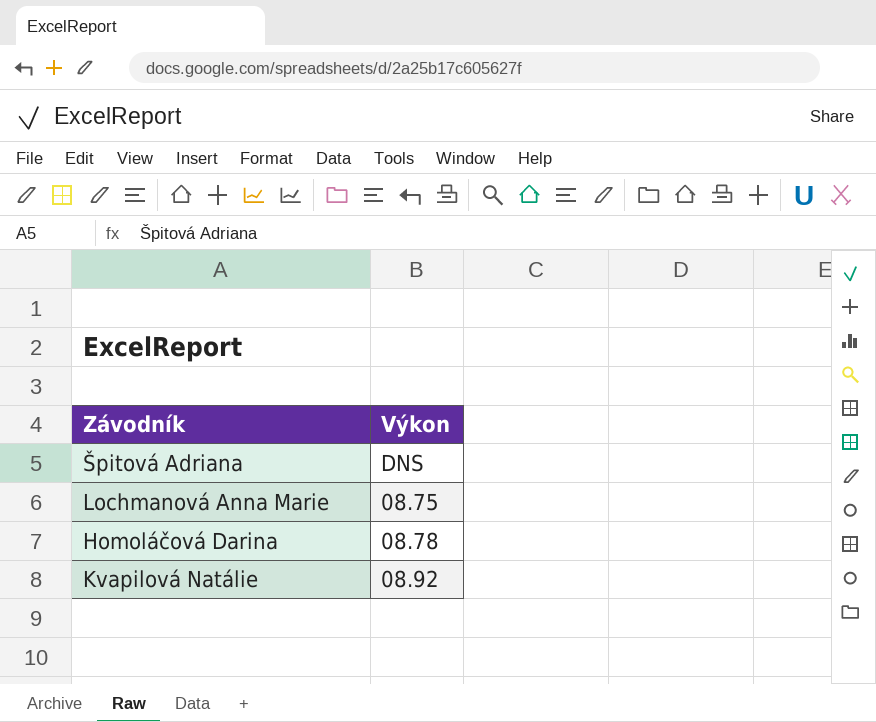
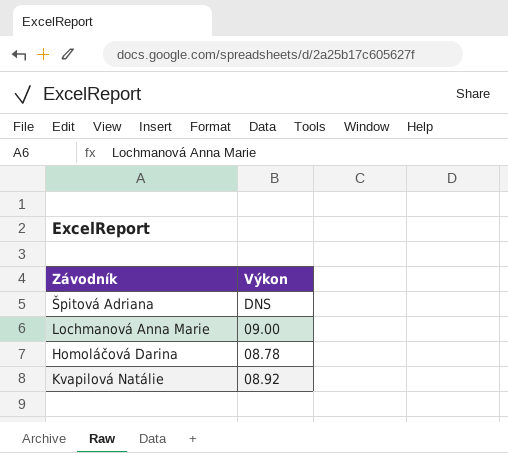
Lochmanová Anna Marie | Výkon: 08.75 -> 09.00

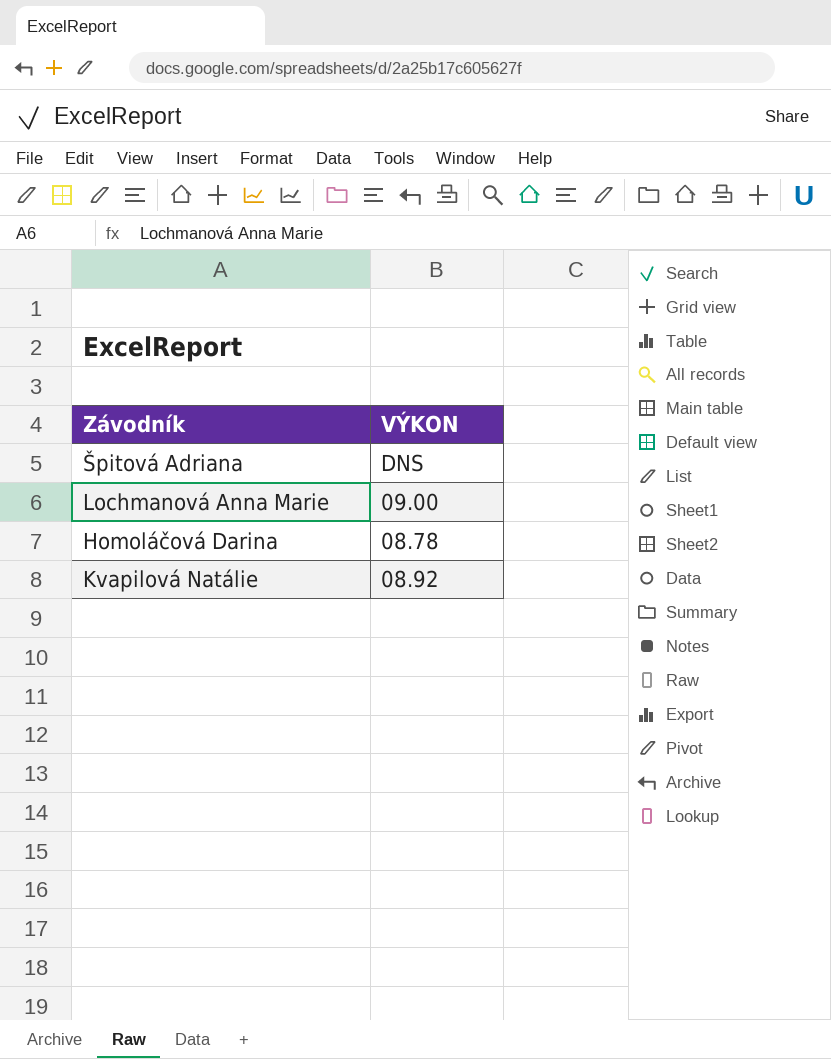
column name: Výkon -> VÝKON

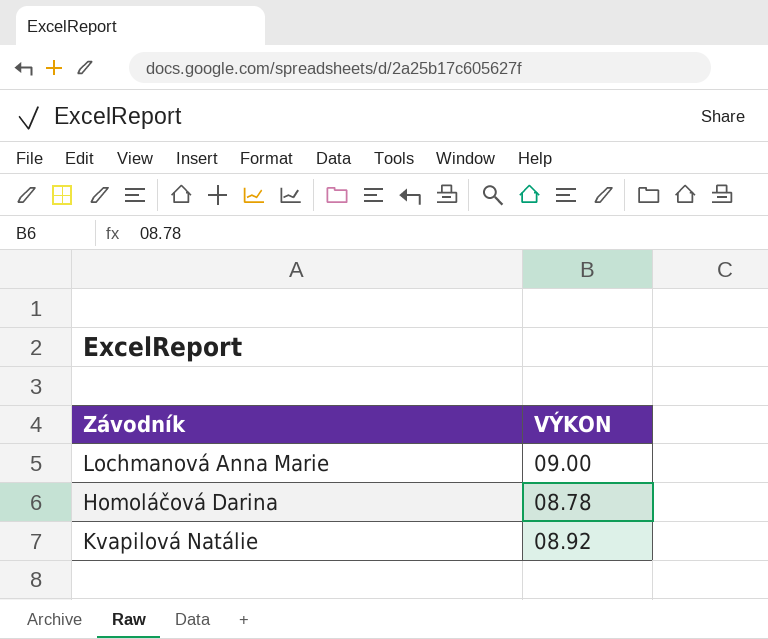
row Špitová Adriana: DNS -> none

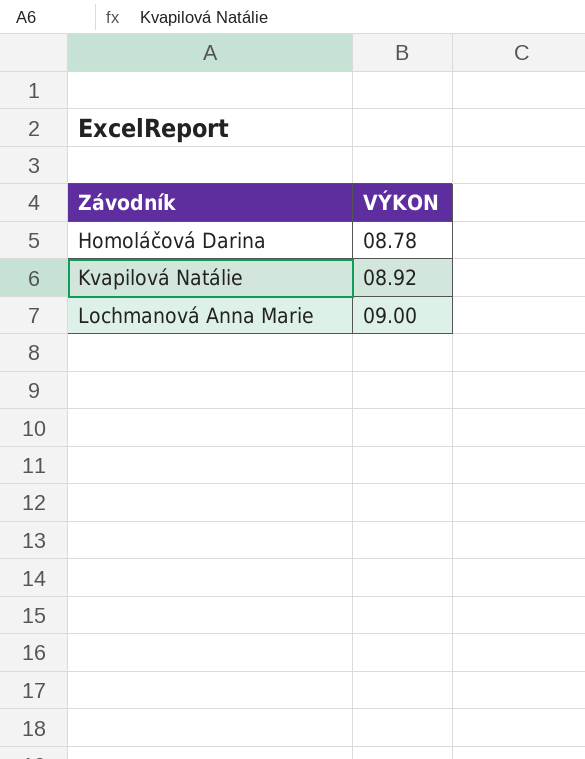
row order: none -> Závodník ascending

